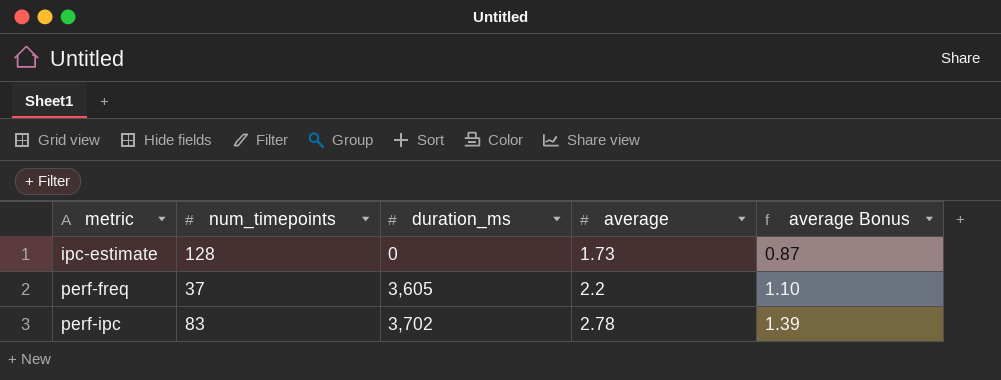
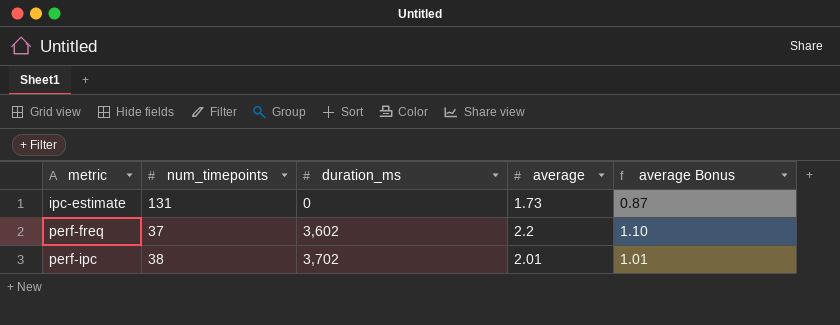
ipc-estimate | num_timepoints: 128 -> 131
perf-freq | duration_ms: 3,605 -> 3,602
perf-ipc | num_timepoints: 83 -> 38
perf-ipc | average: 2.78 -> 2.01
perf-ipc | average Bonus: 1.39 -> 1.01

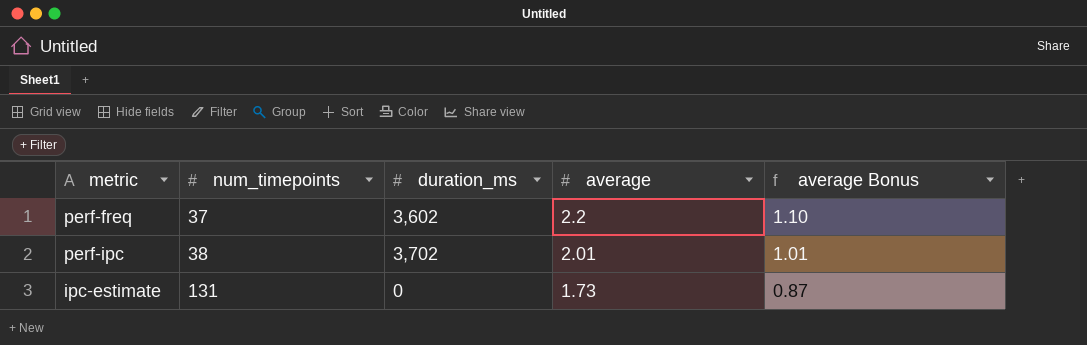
row order: metric ascending -> num_timepoints ascending

